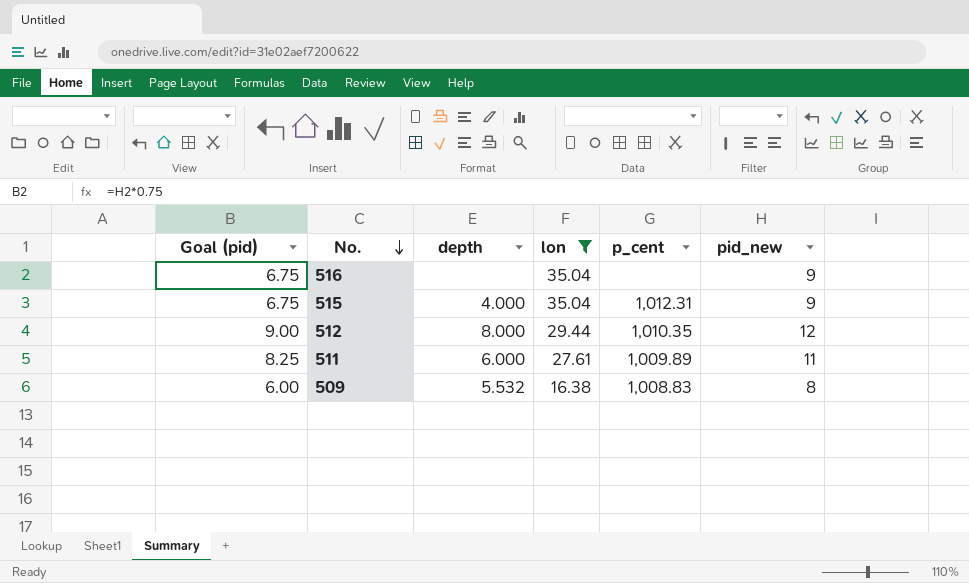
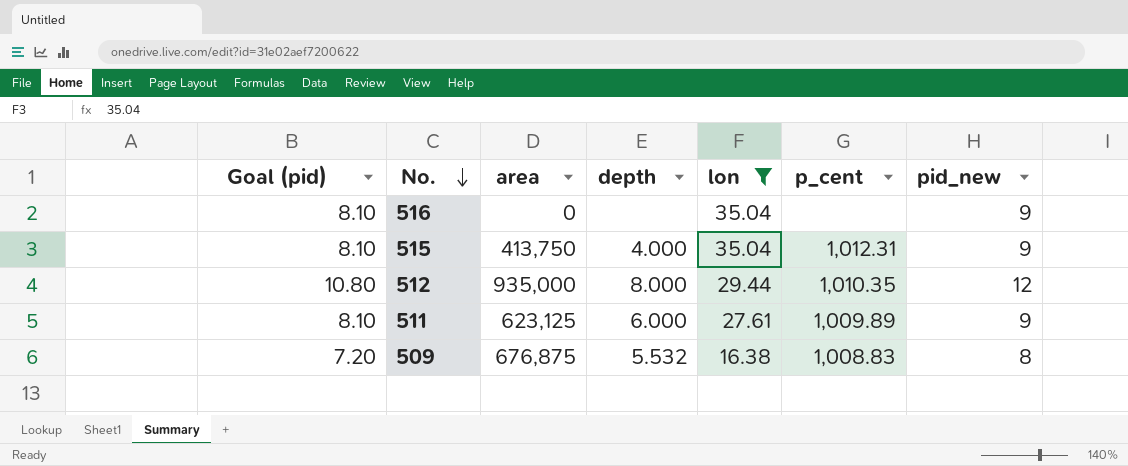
column Goal (pid) | formula: [pid_new] * 0.75 -> [pid_new] * 0.9
column area | position: none -> 3
511 | pid_new: 11 -> 9

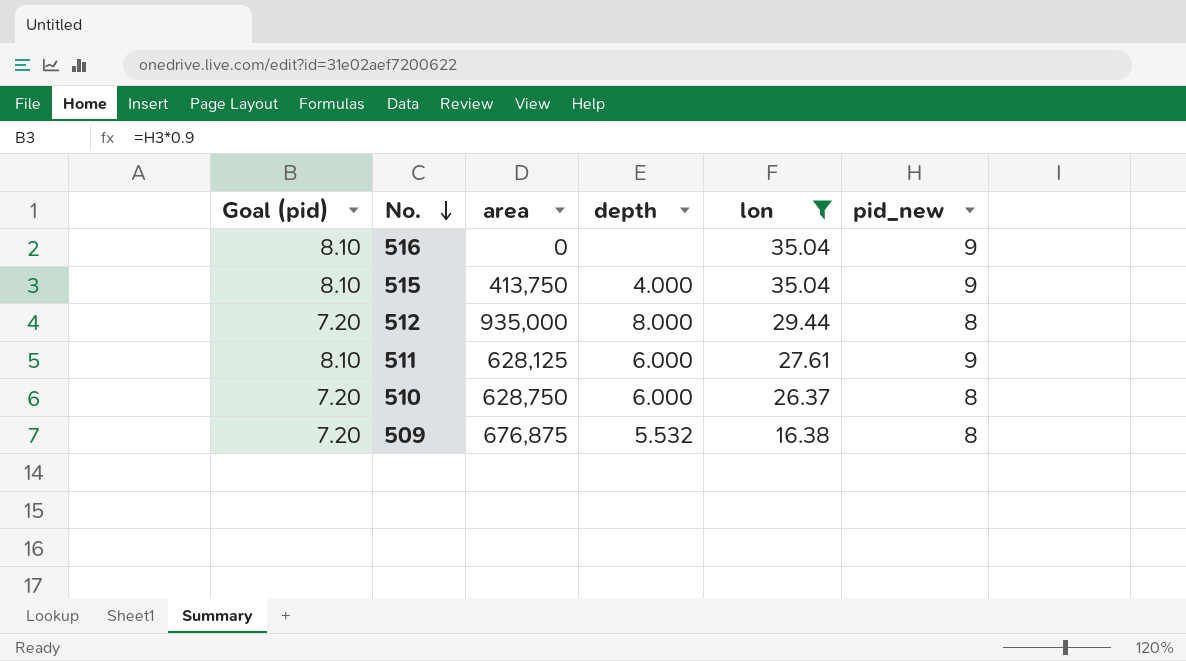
column p_cent | position: 6 -> none
512 | Goal (pid): 10.80 -> 7.20
512 | pid_new: 12 -> 8
511 | area: 623,125 -> 628,125
row 510: none -> 7.20 | 628,750 | 6.000 | 26.37 | 8

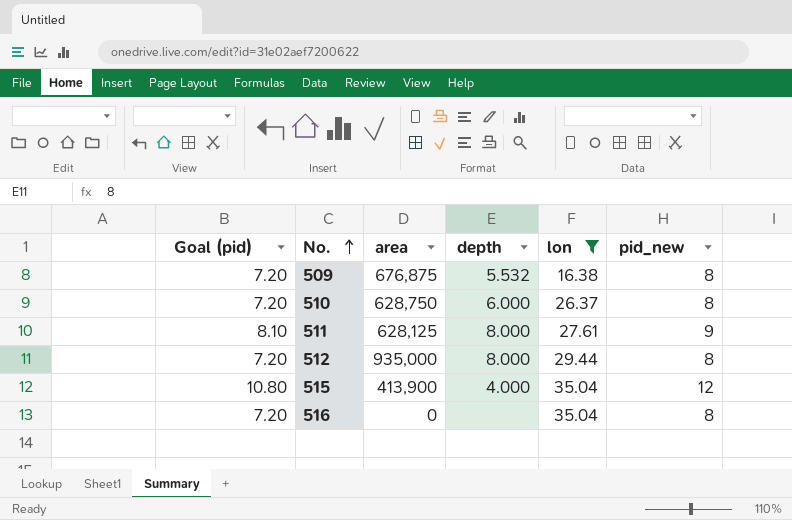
row order: No. descending -> No. ascending
511 | depth: 6.000 -> 8.000
515 | Goal (pid): 8.10 -> 10.80
515 | area: 413,750 -> 413,900
515 | pid_new: 9 -> 12
516 | Goal (pid): 8.10 -> 7.20
516 | pid_new: 9 -> 8

